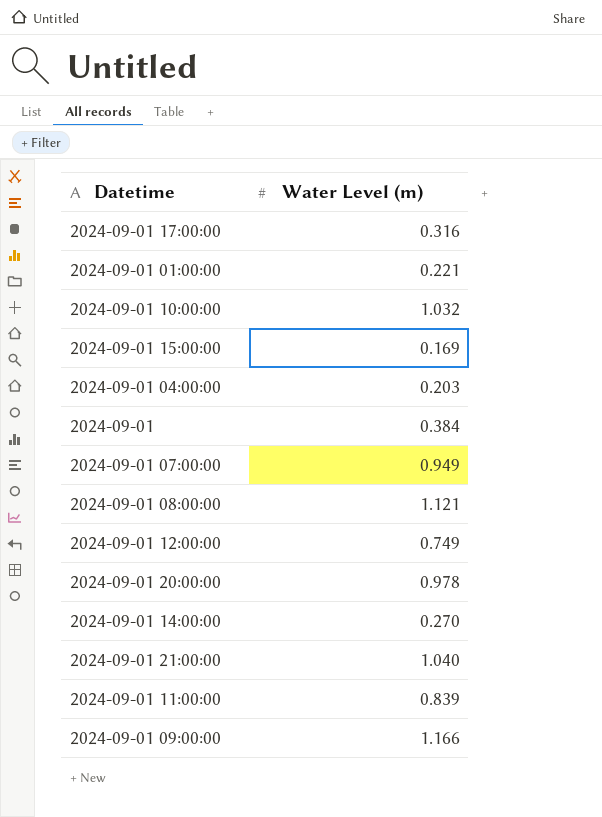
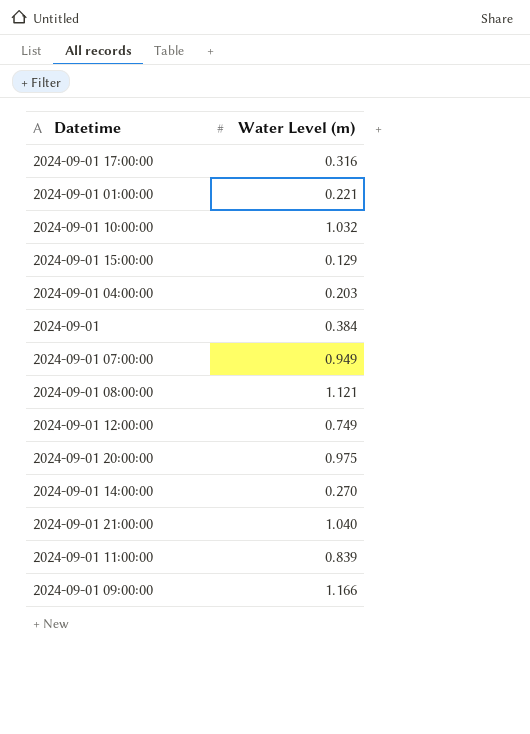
2024-09-01 15:00:00 | Water Level (m): 0.169 -> 0.129
2024-09-01 20:00:00 | Water Level (m): 0.978 -> 0.975

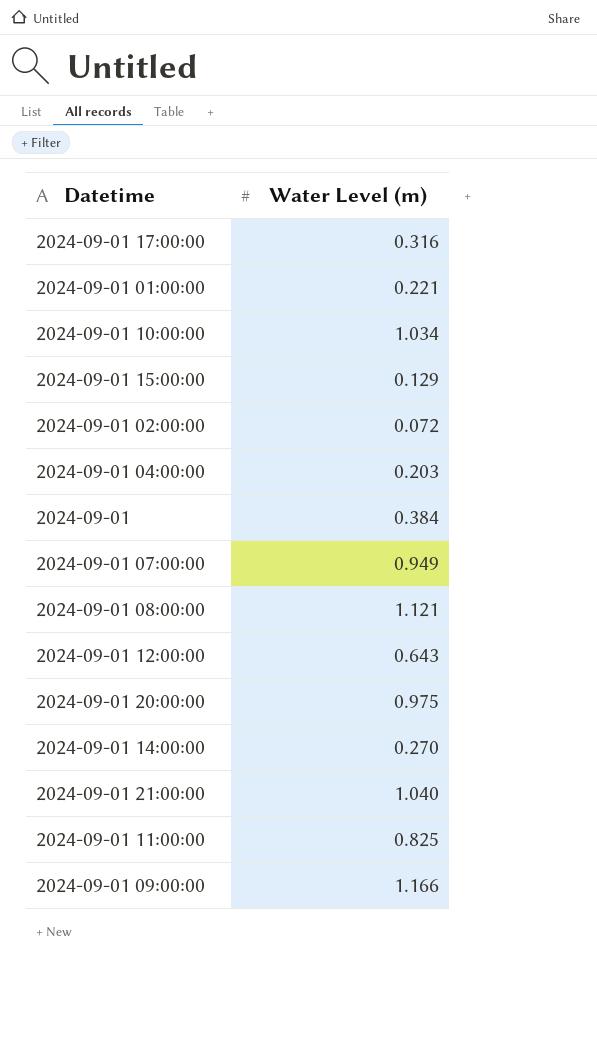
2024-09-01 10:00:00 | Water Level (m): 1.032 -> 1.034
row 2024-09-01 02:00:00: none -> 0.072
2024-09-01 12:00:00 | Water Level (m): 0.749 -> 0.643
2024-09-01 11:00:00 | Water Level (m): 0.839 -> 0.825

